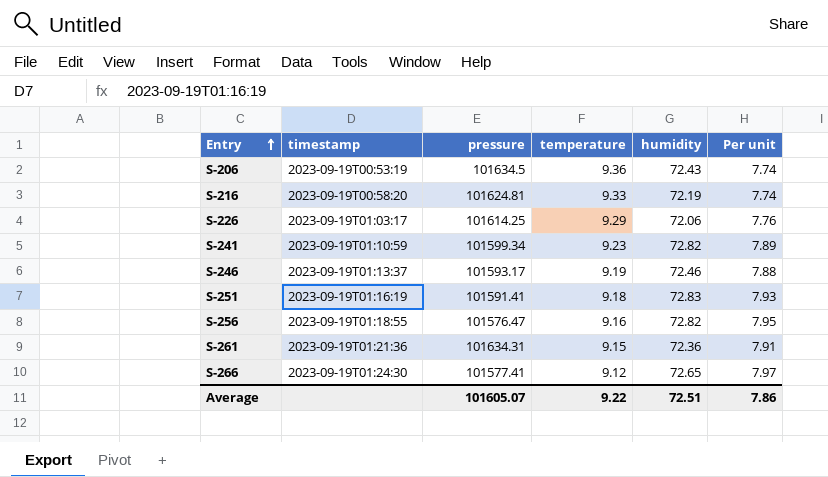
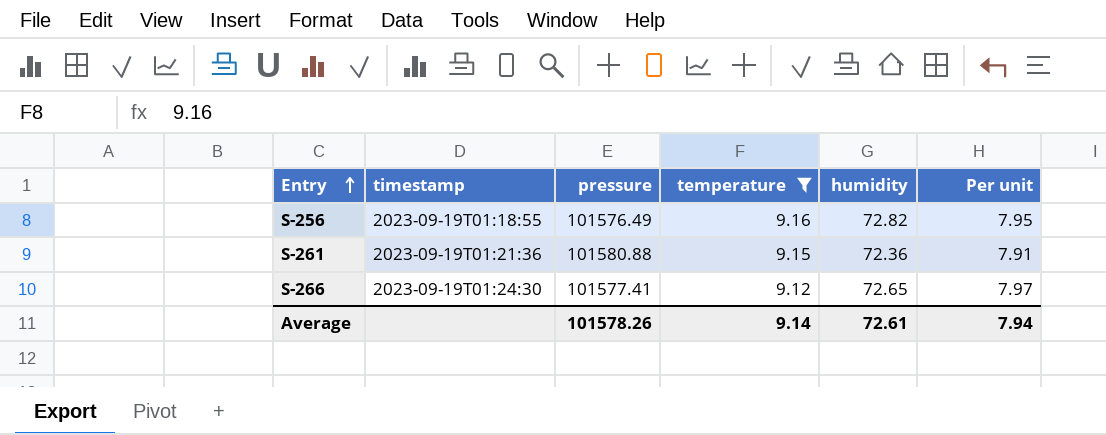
filter: none -> temperature <= 9.16
S-256 | pressure: 101576.47 -> 101576.49
S-261 | pressure: 101634.31 -> 101580.88
Average | pressure: 101605.07 -> 101578.26
Average | temperature: 9.22 -> 9.14
Average | humidity: 72.51 -> 72.61
Average | Per unit: 7.86 -> 7.94

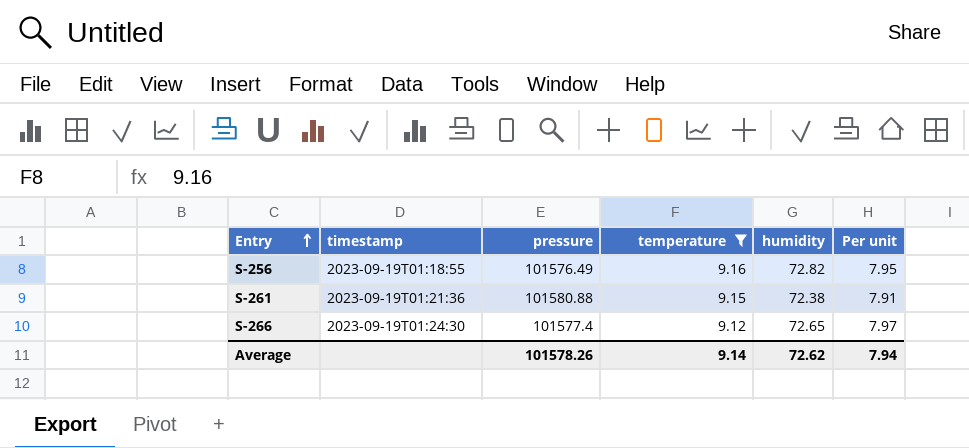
S-261 | humidity: 72.36 -> 72.38
S-266 | pressure: 101577.41 -> 101577.4
Average | humidity: 72.61 -> 72.62

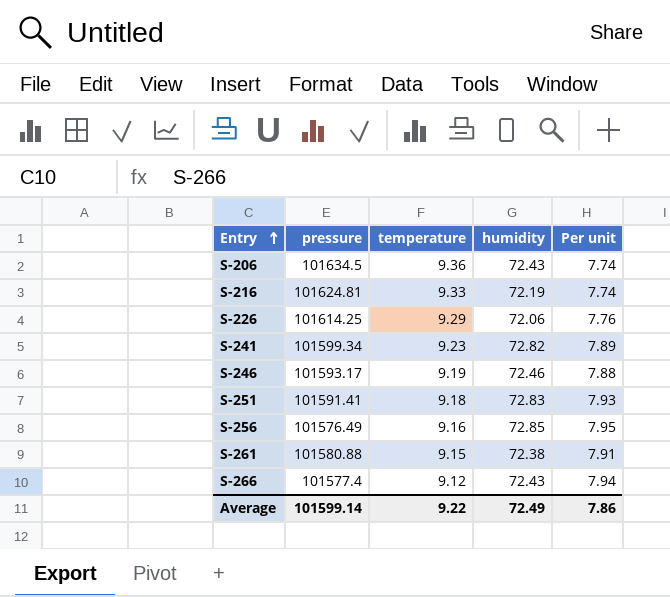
filter: temperature <= 9.16 -> none
column timestamp | position: 2 -> none
S-256 | humidity: 72.82 -> 72.85
S-266 | humidity: 72.65 -> 72.43
S-266 | Per unit: 7.97 -> 7.94
Average | pressure: 101578.26 -> 101599.14
Average | temperature: 9.14 -> 9.22
Average | humidity: 72.62 -> 72.49
Average | Per unit: 7.94 -> 7.86

